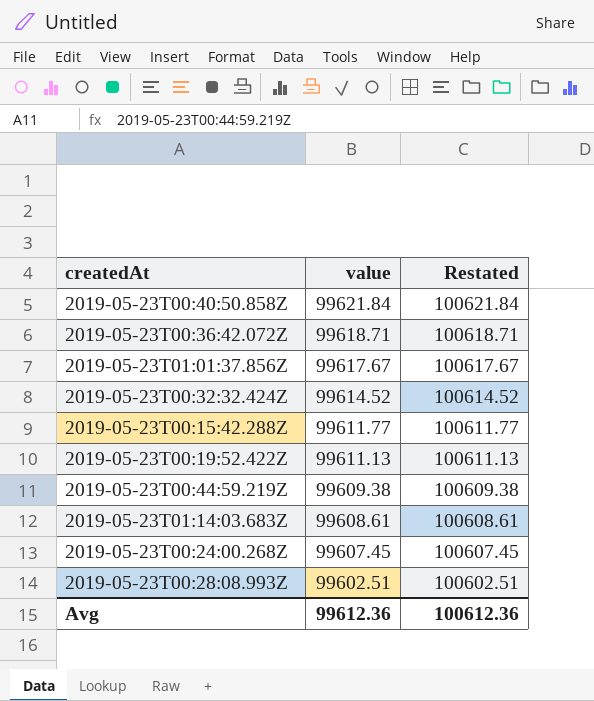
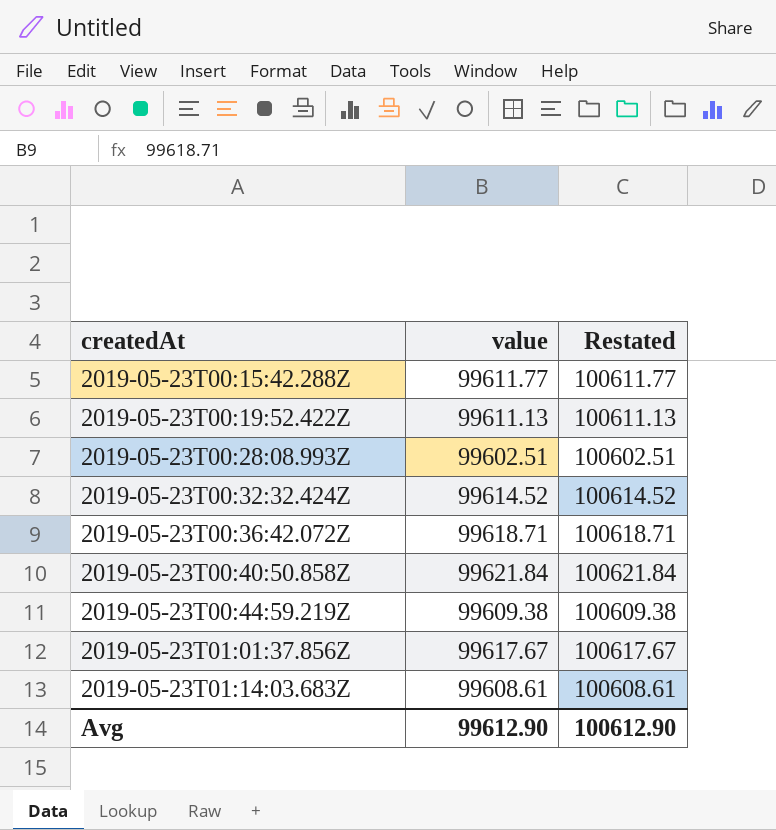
row order: value descending -> createdAt ascending
row 2019-05-23T00:24:00.268Z: 99607.45 | 100607.45 -> none
Avg | value: 99612.36 -> 99612.90
Avg | Restated: 100612.36 -> 100612.90

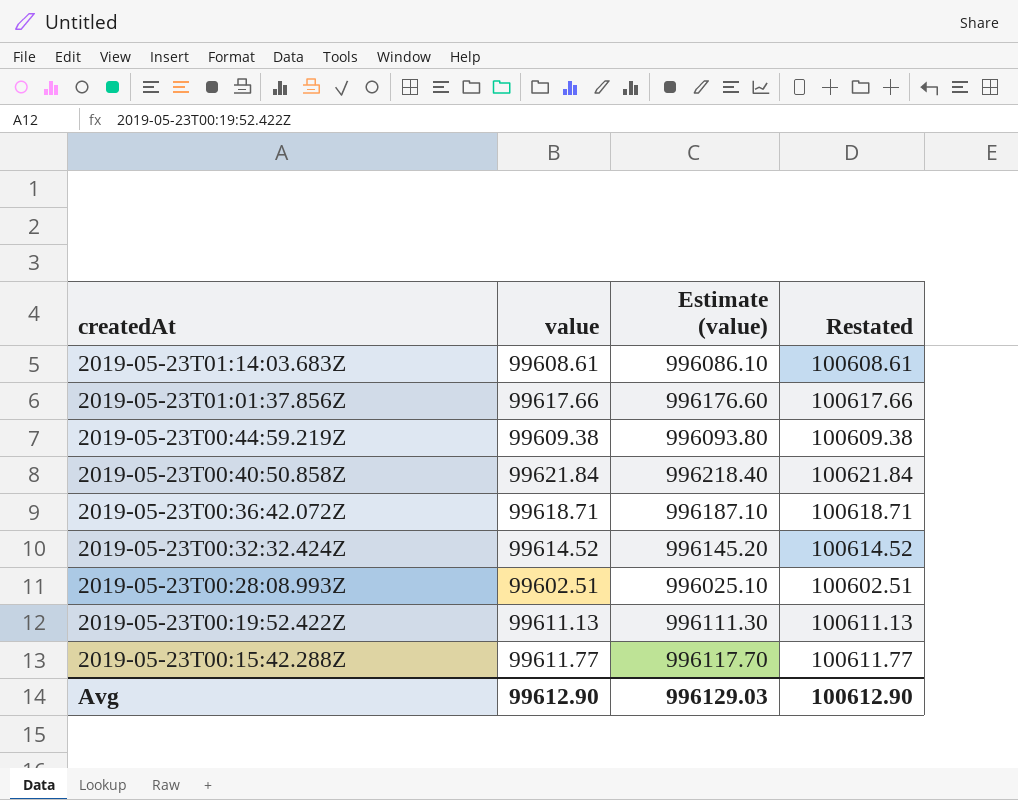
row order: createdAt ascending -> createdAt descending
column Estimate (value) | formula: none -> [value] * 10
2019-05-23T01:01:37.856Z | value: 99617.67 -> 99617.66
2019-05-23T01:01:37.856Z | Restated: 100617.67 -> 100617.66

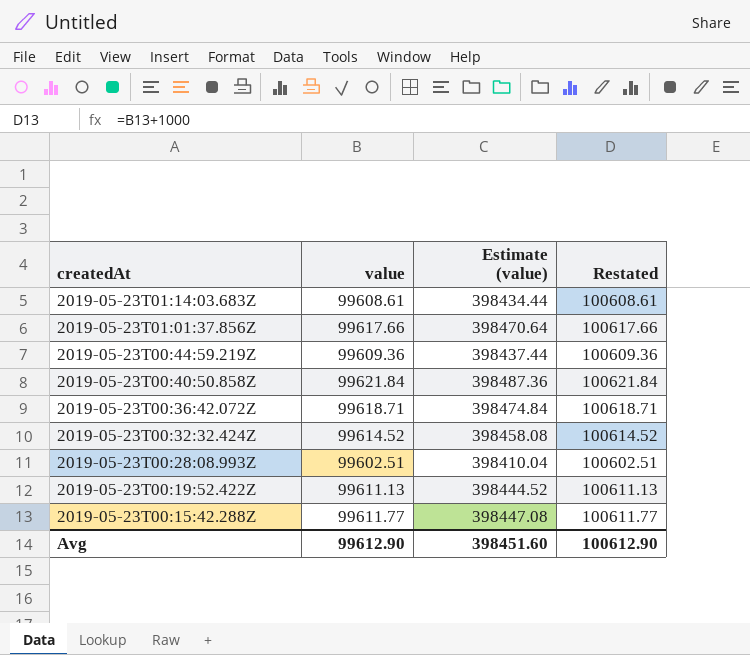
column Estimate (value) | formula: [value] * 10 -> [value] * 4
2019-05-23T00:44:59.219Z | value: 99609.38 -> 99609.36
2019-05-23T00:44:59.219Z | Restated: 100609.38 -> 100609.36
Avg | Estimate (value): 996129.03 -> 398451.60

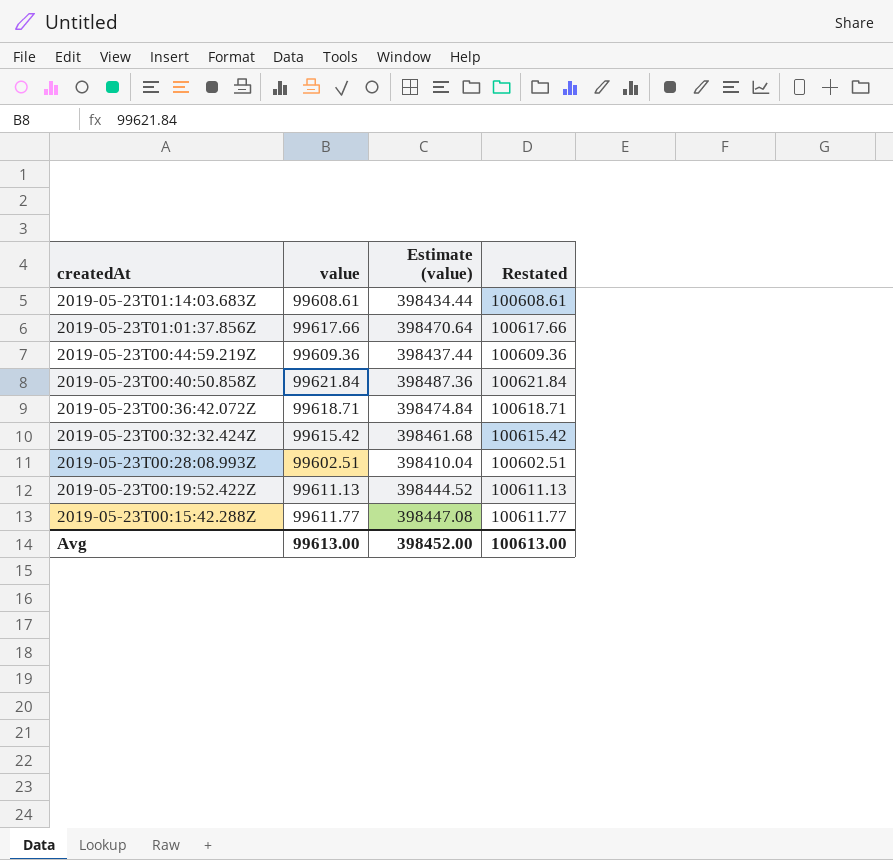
2019-05-23T00:32:32.424Z | value: 99614.52 -> 99615.42
2019-05-23T00:32:32.424Z | Estimate (value): 398458.08 -> 398461.68
2019-05-23T00:32:32.424Z | Restated: 100614.52 -> 100615.42
Avg | value: 99612.90 -> 99613.00
Avg | Estimate (value): 398451.60 -> 398452.00
Avg | Restated: 100612.90 -> 100613.00

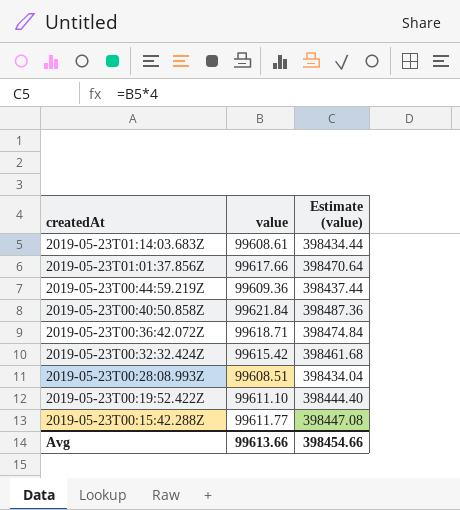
column Restated | formula: [value] + 1000 -> none
2019-05-23T00:28:08.993Z | value: 99602.51 -> 99608.51
2019-05-23T00:28:08.993Z | Estimate (value): 398410.04 -> 398434.04
2019-05-23T00:19:52.422Z | value: 99611.13 -> 99611.10
2019-05-23T00:19:52.422Z | Estimate (value): 398444.52 -> 398444.40
Avg | value: 99613.00 -> 99613.66
Avg | Estimate (value): 398452.00 -> 398454.66

